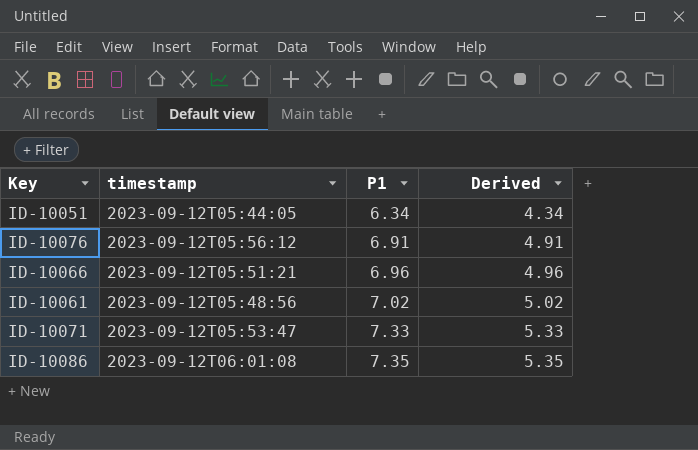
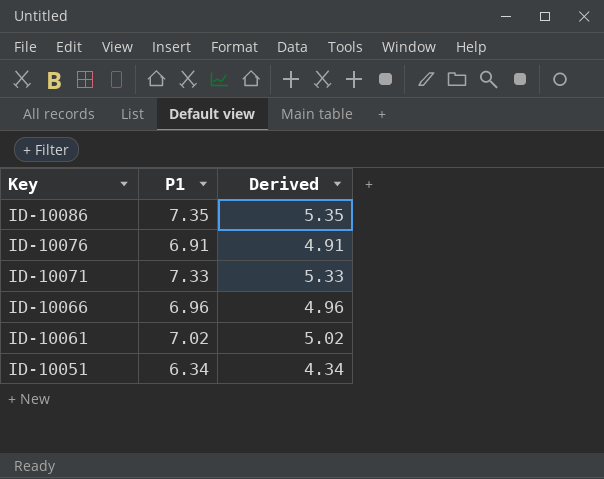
row order: P1 ascending -> Key descending
column timestamp | position: 2 -> none

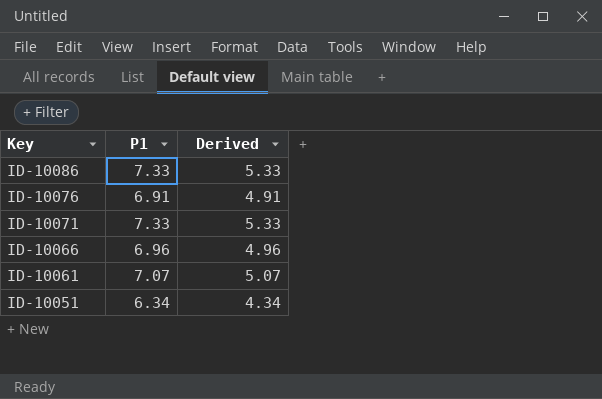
ID-10086 | P1: 7.35 -> 7.33
ID-10086 | Derived: 5.35 -> 5.33
ID-10061 | P1: 7.02 -> 7.07
ID-10061 | Derived: 5.02 -> 5.07

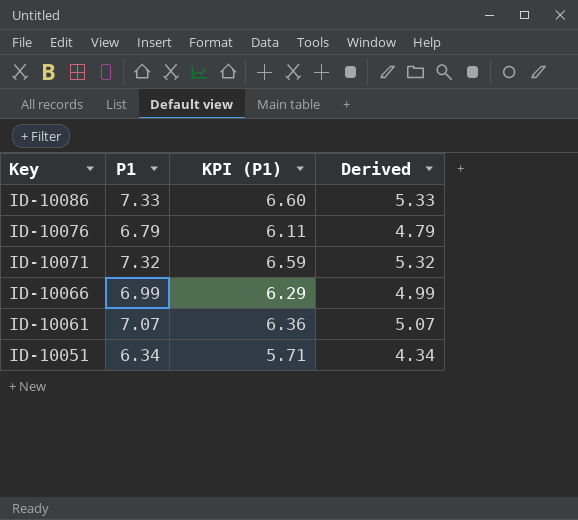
column KPI (P1) | formula: none -> [P1] * 0.9
ID-10076 | P1: 6.91 -> 6.79
ID-10076 | Derived: 4.91 -> 4.79
ID-10071 | P1: 7.33 -> 7.32
ID-10071 | Derived: 5.33 -> 5.32
ID-10066 | P1: 6.96 -> 6.99
ID-10066 | Derived: 4.96 -> 4.99

